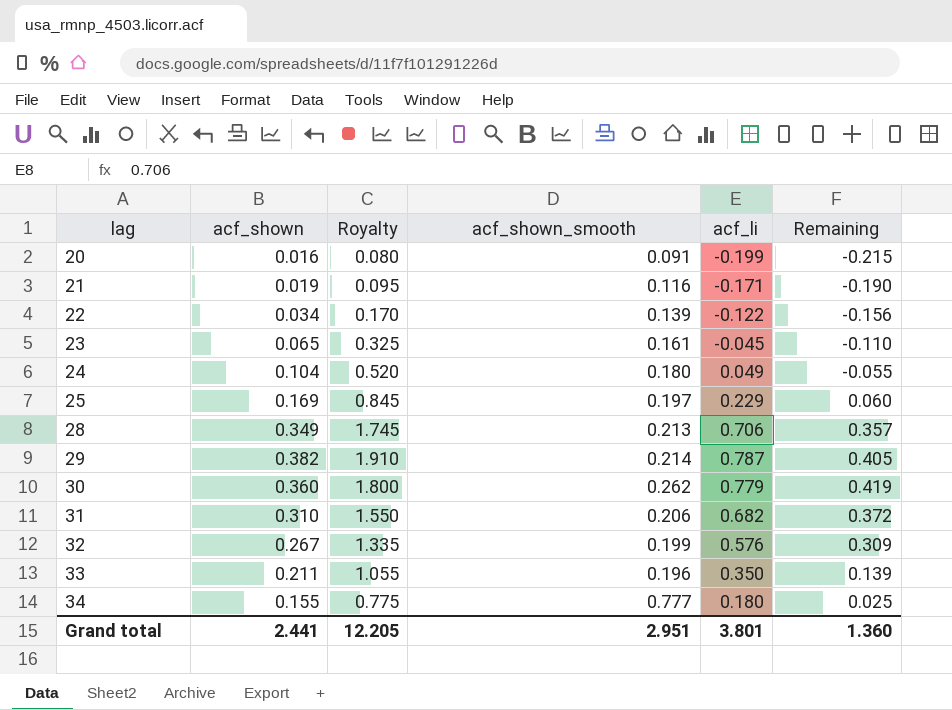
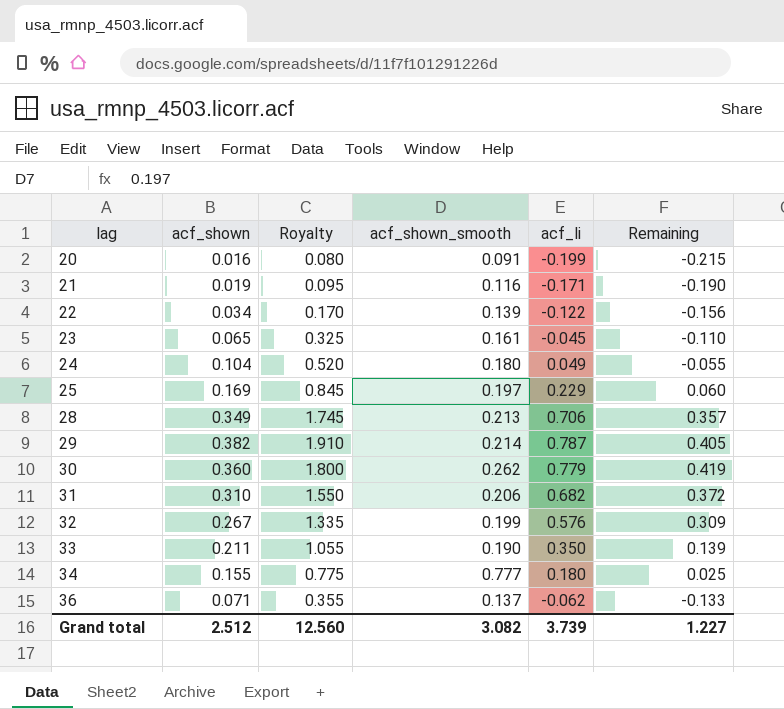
33 | acf_shown_smooth: 0.196 -> 0.190
row 36: none -> 0.071 | 0.355 | 0.137 | -0.062 | -0.133
Grand total | acf_shown: 2.441 -> 2.512
Grand total | Royalty: 12.205 -> 12.560
Grand total | acf_shown_smooth: 2.951 -> 3.082
Grand total | acf_li: 3.801 -> 3.739
Grand total | Remaining: 1.360 -> 1.227

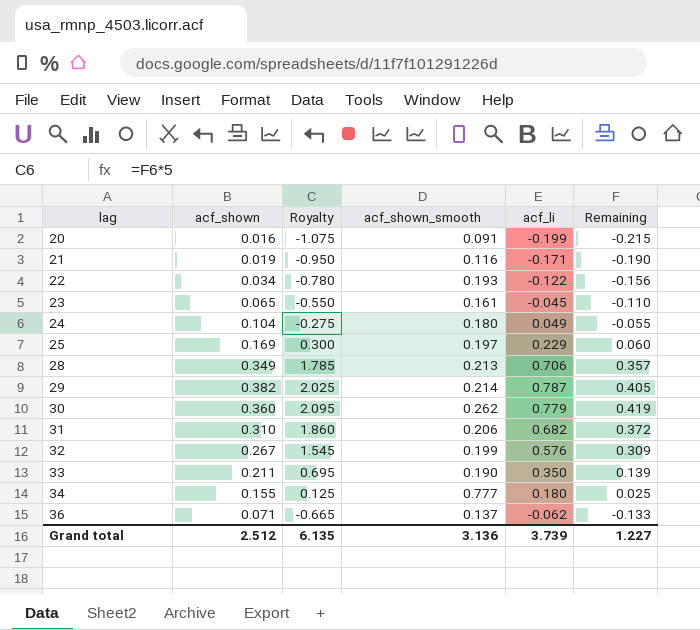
column Royalty | formula: [acf_shown] * 5 -> [Remaining] * 5
22 | acf_shown_smooth: 0.139 -> 0.193
Grand total | Royalty: 12.560 -> 6.135
Grand total | acf_shown_smooth: 3.082 -> 3.136

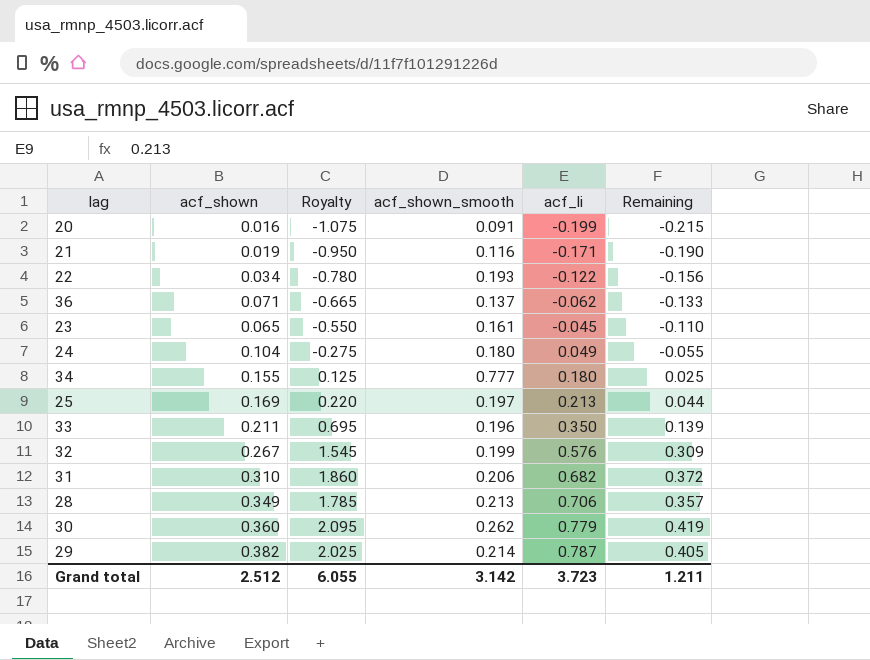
row order: lag ascending -> acf_li ascending
25 | Royalty: 0.300 -> 0.220
25 | acf_li: 0.229 -> 0.213
25 | Remaining: 0.060 -> 0.044
33 | acf_shown_smooth: 0.190 -> 0.196
Grand total | Royalty: 6.135 -> 6.055
Grand total | acf_shown_smooth: 3.136 -> 3.142
Grand total | acf_li: 3.739 -> 3.723
Grand total | Remaining: 1.227 -> 1.211

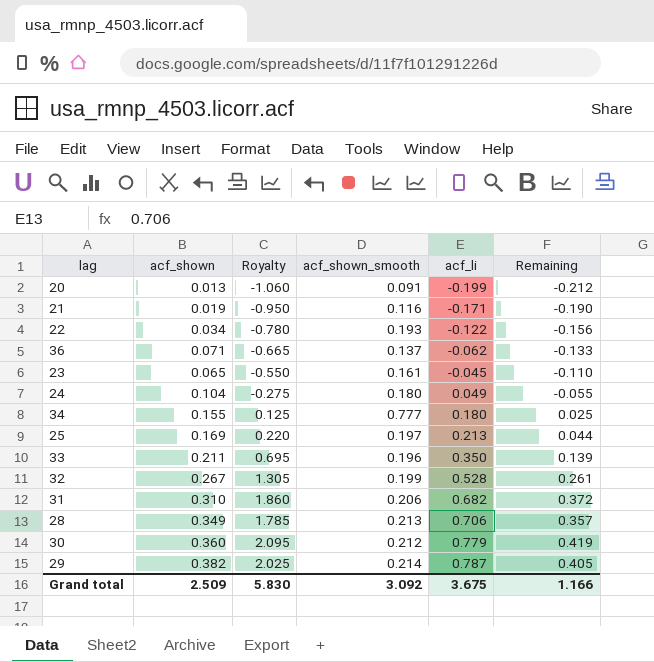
20 | acf_shown: 0.016 -> 0.013
20 | Royalty: -1.075 -> -1.060
20 | Remaining: -0.215 -> -0.212
32 | Royalty: 1.545 -> 1.305
32 | acf_li: 0.576 -> 0.528
32 | Remaining: 0.309 -> 0.261
30 | acf_shown_smooth: 0.262 -> 0.212
Grand total | acf_shown: 2.512 -> 2.509
Grand total | Royalty: 6.055 -> 5.830
Grand total | acf_shown_smooth: 3.142 -> 3.092
Grand total | acf_li: 3.723 -> 3.675
Grand total | Remaining: 1.211 -> 1.166

